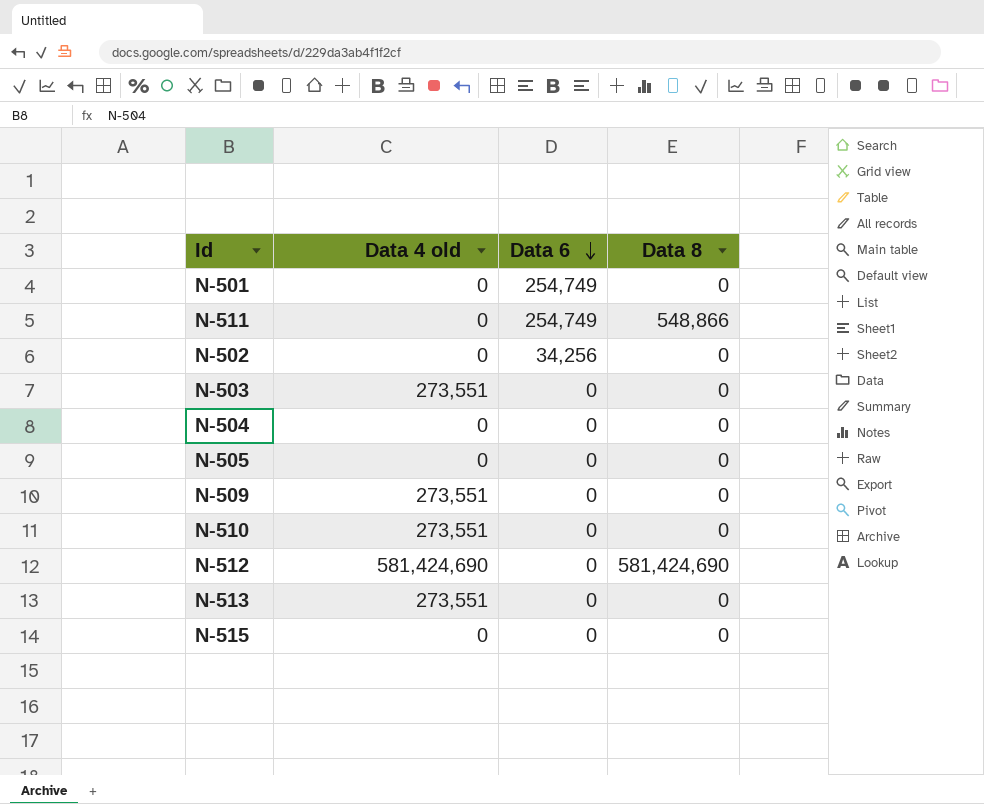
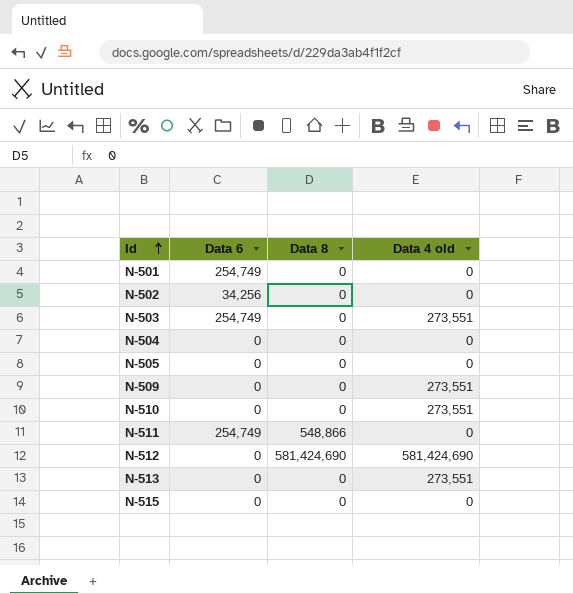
row order: Data 6 descending -> Id ascending
column Data 4 old | position: 2 -> 4
N-503 | Data 6: 0 -> 254,749

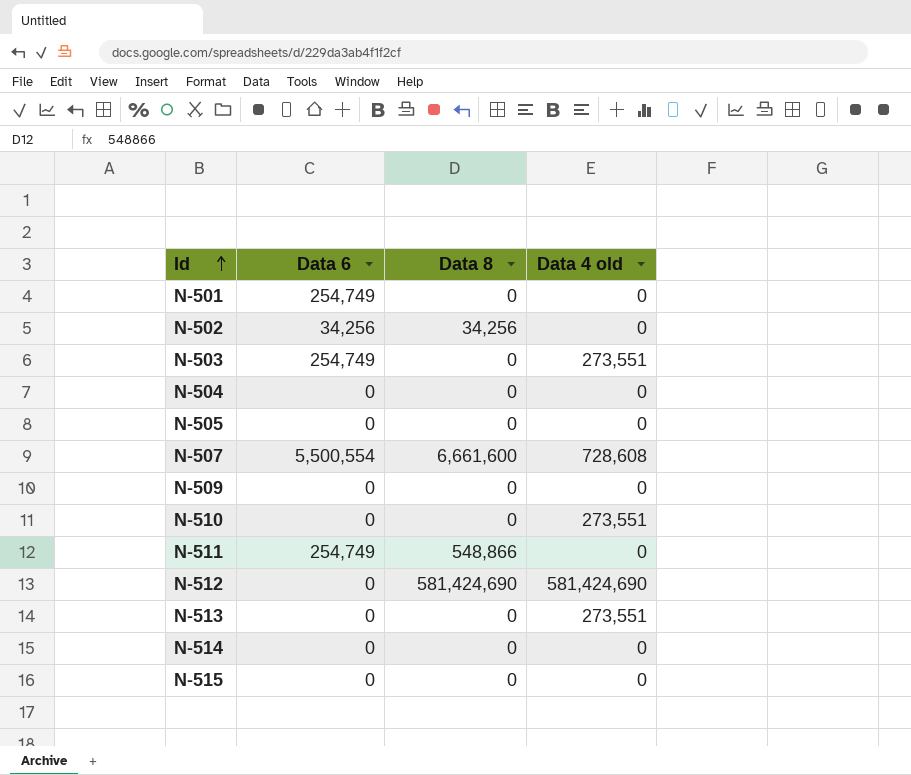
N-502 | Data 8: 0 -> 34,256
row N-507: none -> 5,500,554 | 6,661,600 | 728,608
N-509 | Data 4 old: 273,551 -> 0
row N-514: none -> 0 | 0 | 0

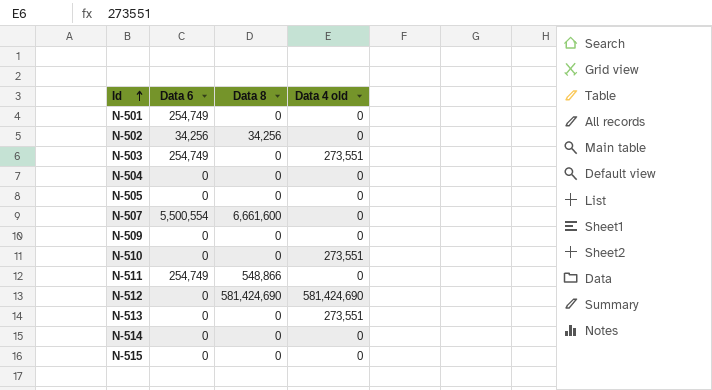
N-507 | Data 4 old: 728,608 -> 0

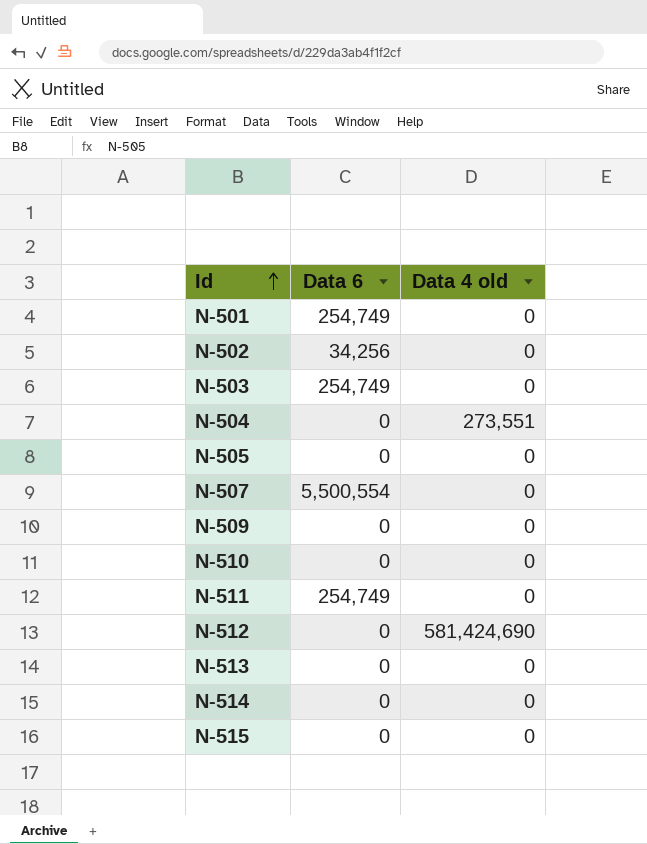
column Data 8 | position: 3 -> none
N-503 | Data 4 old: 273,551 -> 0
N-504 | Data 4 old: 0 -> 273,551
N-510 | Data 4 old: 273,551 -> 0
N-513 | Data 4 old: 273,551 -> 0

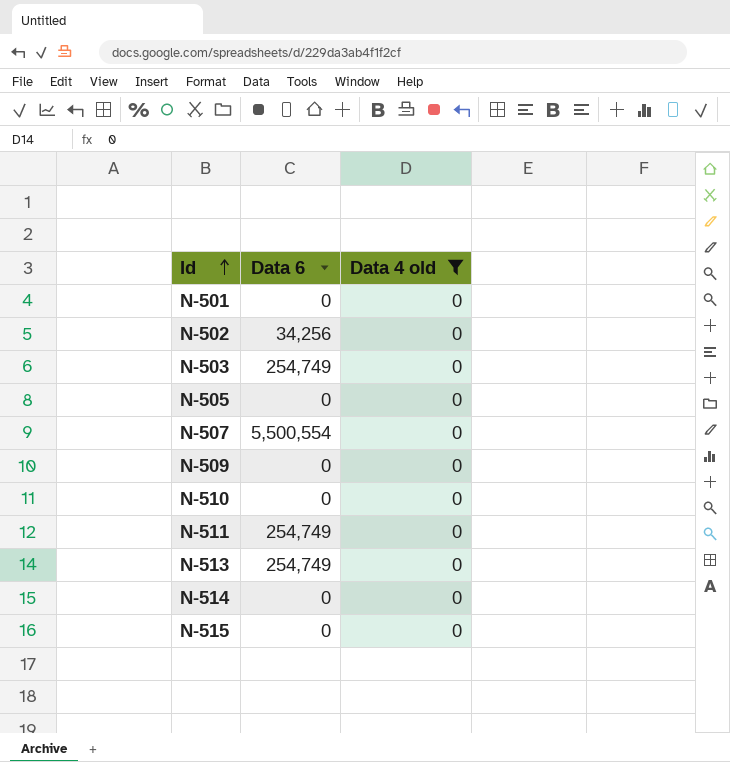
filter: none -> Data 4 old = 0
N-501 | Data 6: 254,749 -> 0
N-513 | Data 6: 0 -> 254,749

